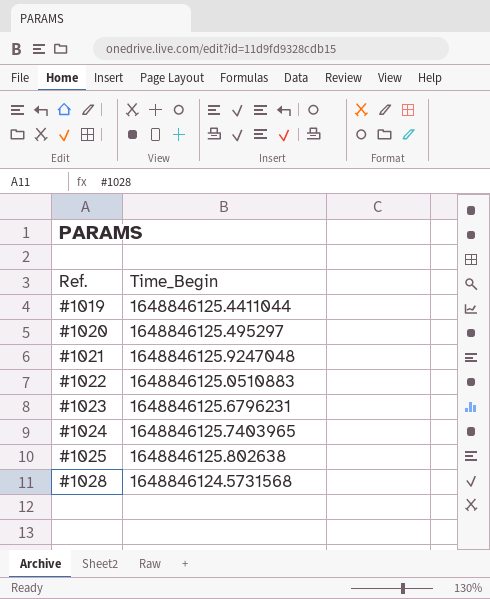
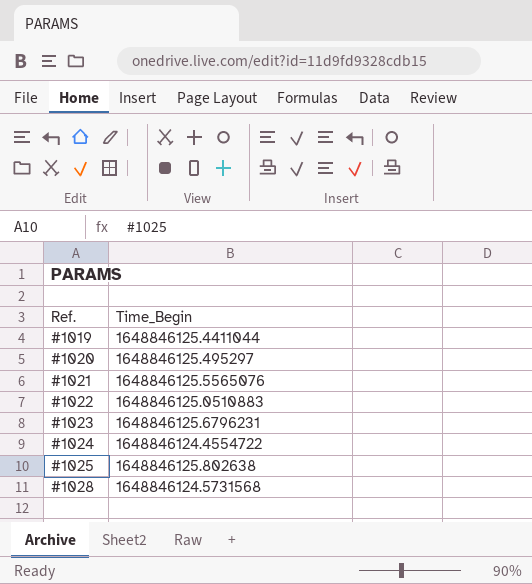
#1021 | Time_Begin: 1648846125.9247048 -> 1648846125.5565076
#1024 | Time_Begin: 1648846125.7403965 -> 1648846124.4554722

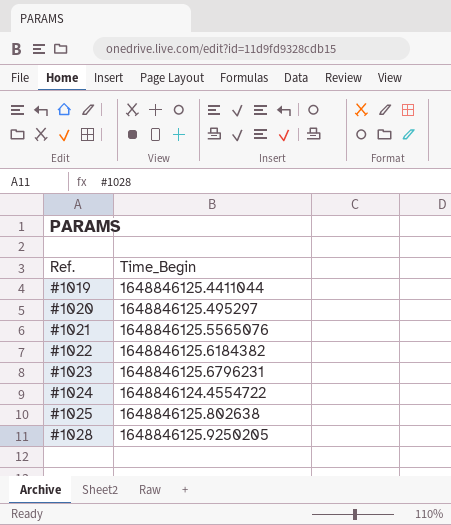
#1022 | Time_Begin: 1648846125.0510883 -> 1648846125.6184382
#1028 | Time_Begin: 1648846124.5731568 -> 1648846125.9250205

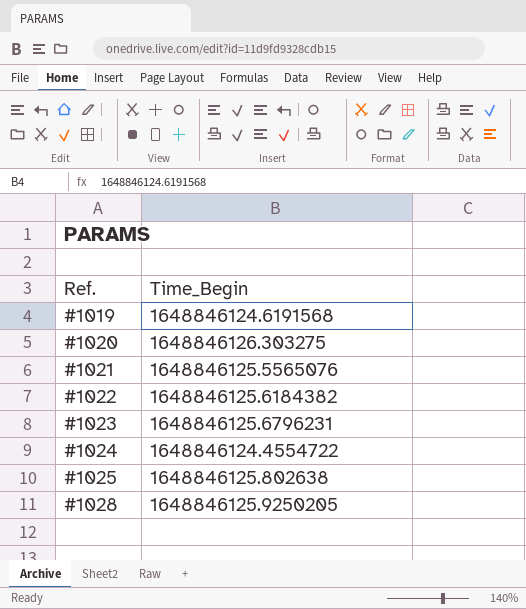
#1019 | Time_Begin: 1648846125.4411044 -> 1648846124.6191568
#1020 | Time_Begin: 1648846125.495297 -> 1648846126.303275

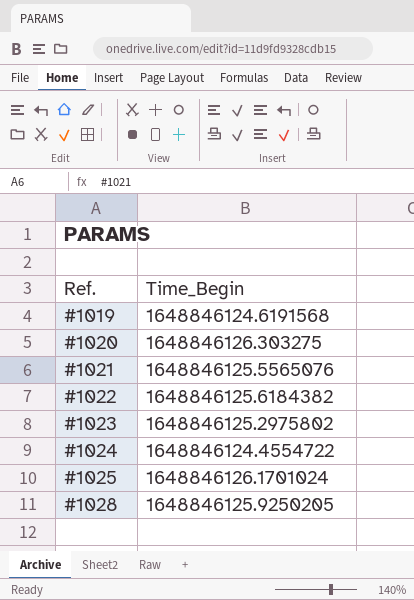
#1023 | Time_Begin: 1648846125.6796231 -> 1648846125.2975802
#1025 | Time_Begin: 1648846125.802638 -> 1648846126.1701024

